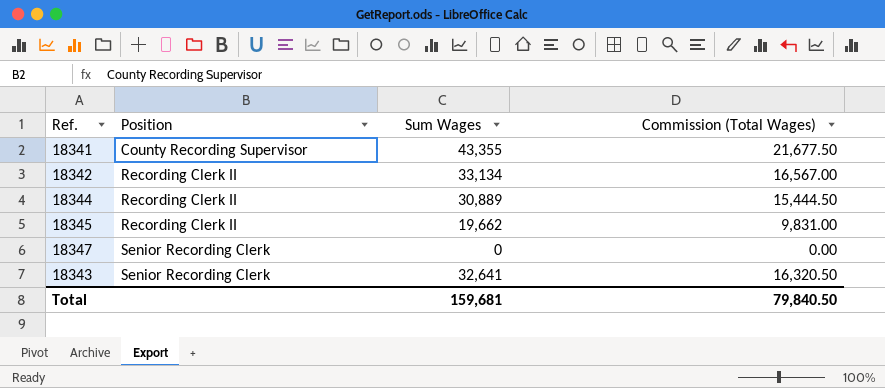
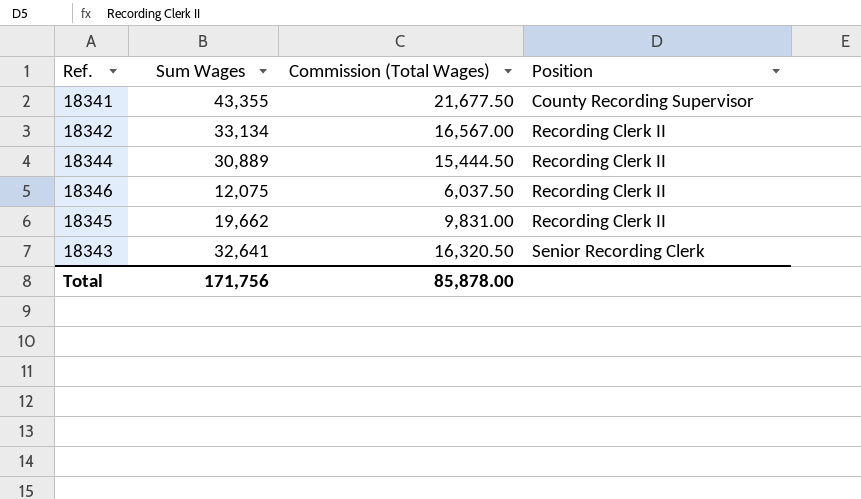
column Position | position: 2 -> 4
row 18347: Senior Recording Clerk | 0 | 0.00 -> none
row 18346: none -> 12,075 | 6,037.50 | Recording Clerk II
Total | Sum Wages: 159,681 -> 171,756
Total | Commission (Total Wages): 79,840.50 -> 85,878.00

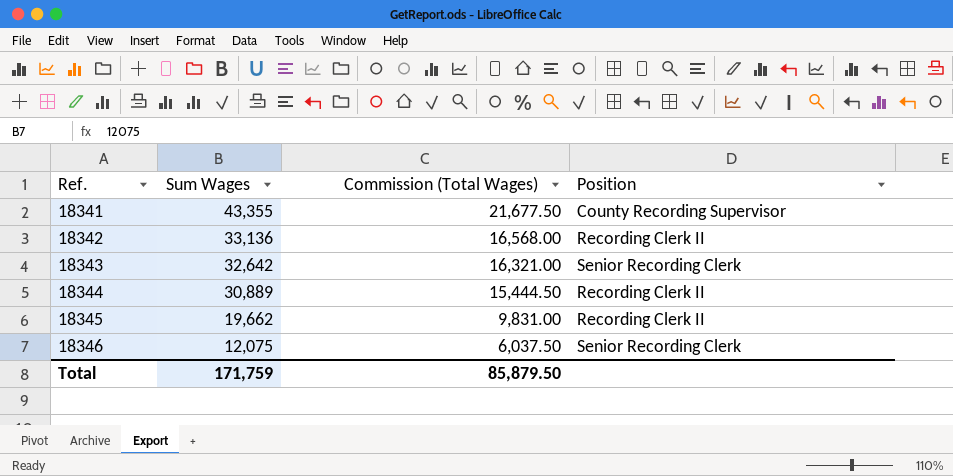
row order: Position ascending -> Ref. ascending
18342 | Sum Wages: 33,134 -> 33,136
18342 | Commission (Total Wages): 16,567.00 -> 16,568.00
18343 | Sum Wages: 32,641 -> 32,642
18343 | Commission (Total Wages): 16,320.50 -> 16,321.00
18346 | Position: Recording Clerk II -> Senior Recording Clerk
Total | Sum Wages: 171,756 -> 171,759
Total | Commission (Total Wages): 85,878.00 -> 85,879.50

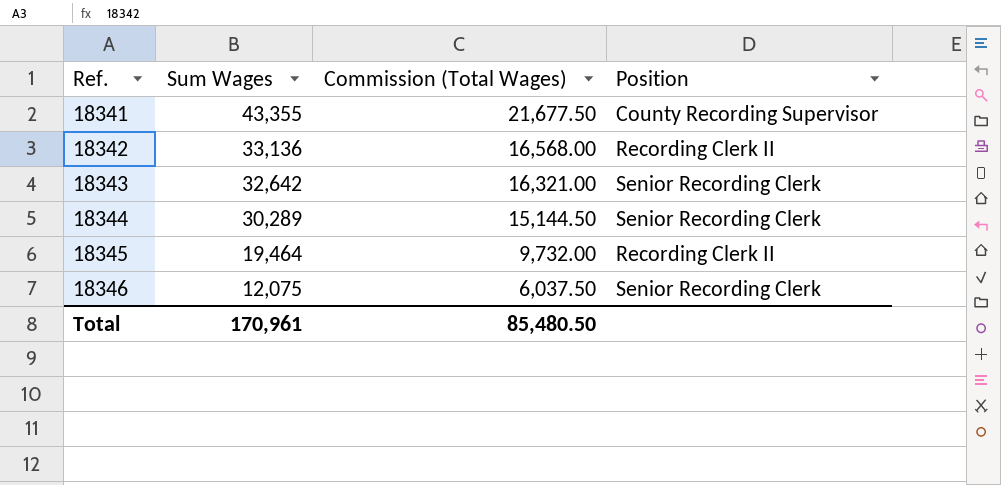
18344 | Sum Wages: 30,889 -> 30,289
18344 | Commission (Total Wages): 15,444.50 -> 15,144.50
18344 | Position: Recording Clerk II -> Senior Recording Clerk
18345 | Sum Wages: 19,662 -> 19,464
18345 | Commission (Total Wages): 9,831.00 -> 9,732.00
Total | Sum Wages: 171,759 -> 170,961
Total | Commission (Total Wages): 85,879.50 -> 85,480.50

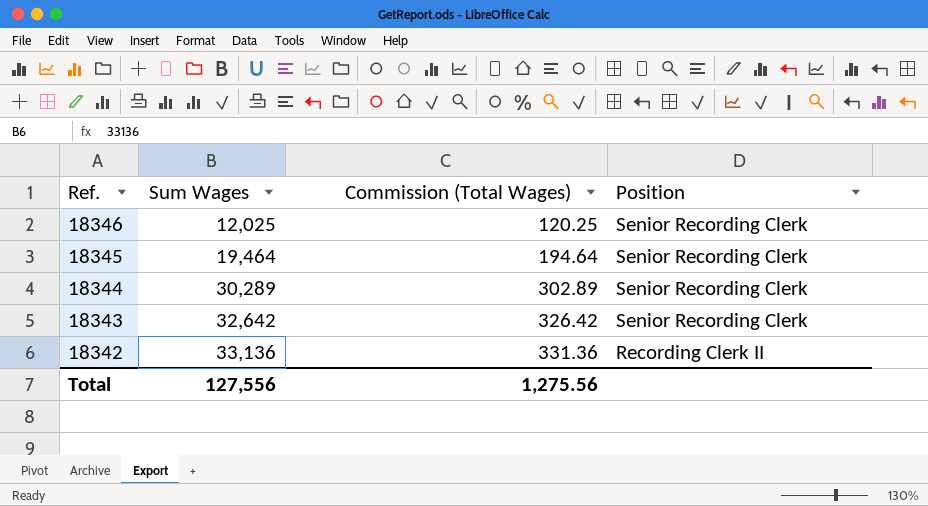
row order: Ref. ascending -> Ref. descending
column Commission (Total Wages) | formula: [Sum Wages] * 0.5 -> [Sum Wages] * 0.01
row 18341: 43,355 | 21,677.50 | County Recording Supervisor -> none
18346 | Sum Wages: 12,075 -> 12,025
18345 | Position: Recording Clerk II -> Senior Recording Clerk
Total | Sum Wages: 170,961 -> 127,556
Total | Commission (Total Wages): 85,480.50 -> 1,275.56

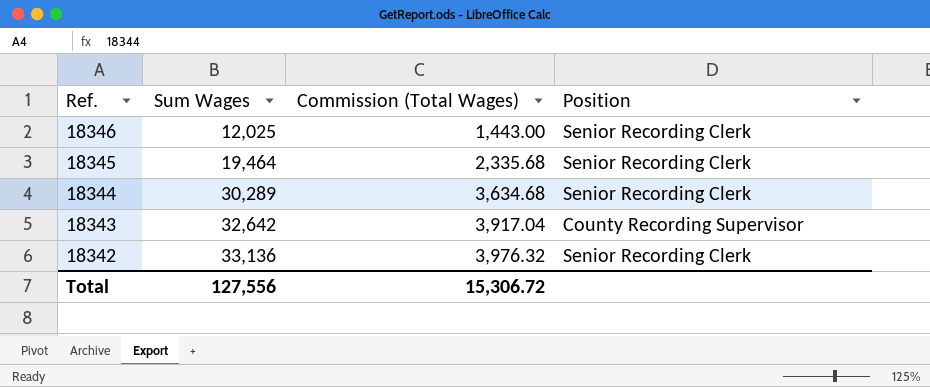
column Commission (Total Wages) | formula: [Sum Wages] * 0.01 -> [Sum Wages] * 0.12
18343 | Position: Senior Recording Clerk -> County Recording Supervisor
18342 | Position: Recording Clerk II -> Senior Recording Clerk
Total | Commission (Total Wages): 1,275.56 -> 15,306.72

